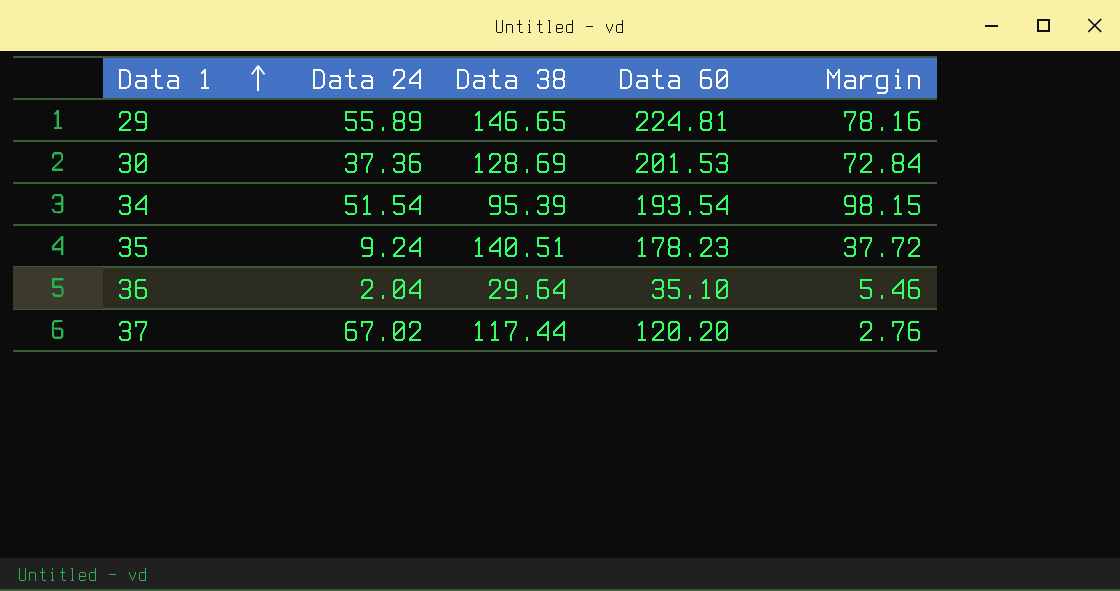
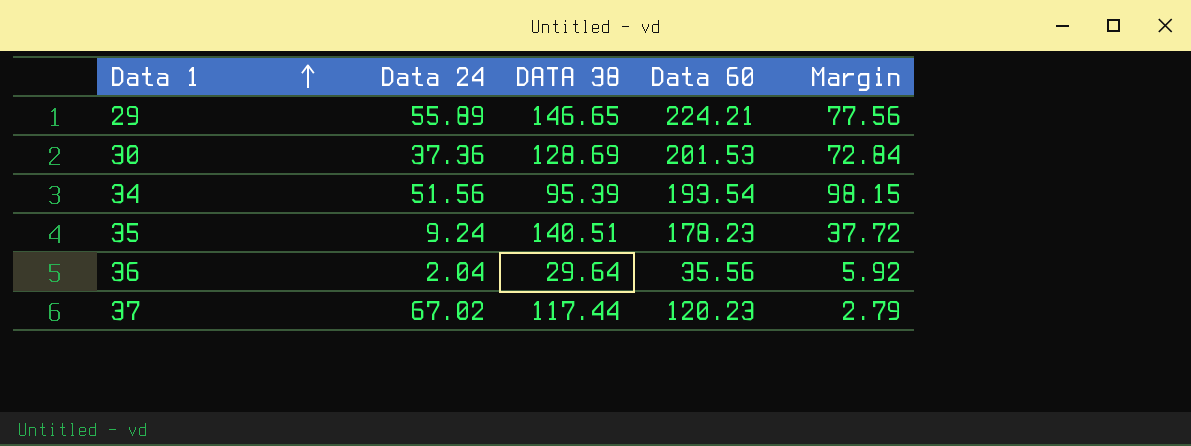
column name: Data 38 -> DATA 38
29 | Data 60: 224.81 -> 224.21
29 | Margin: 78.16 -> 77.56
34 | Data 24: 51.54 -> 51.56
36 | Data 60: 35.10 -> 35.56
36 | Margin: 5.46 -> 5.92
37 | Data 60: 120.20 -> 120.23
37 | Margin: 2.76 -> 2.79

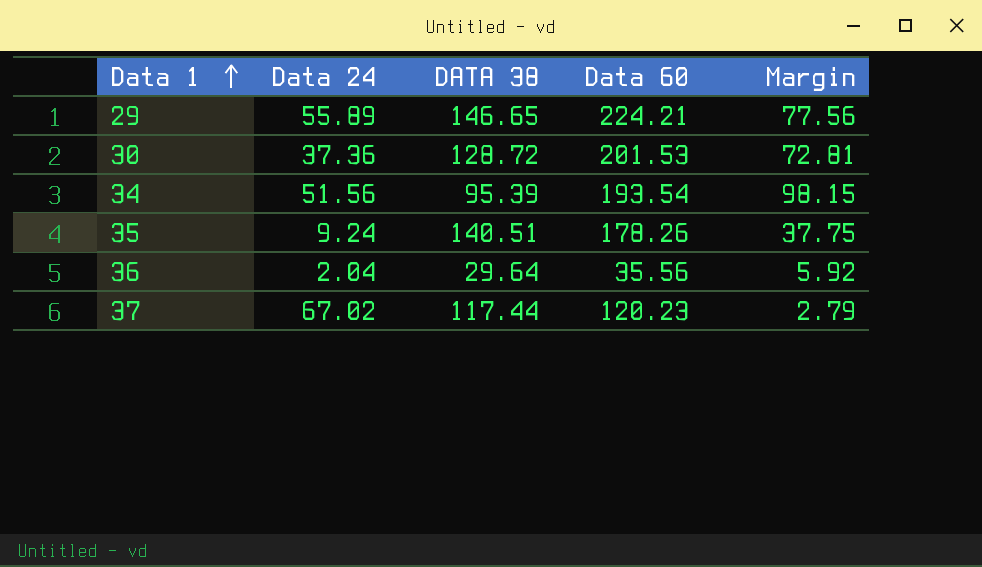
30 | DATA 38: 128.69 -> 128.72
30 | Margin: 72.84 -> 72.81
35 | Data 60: 178.23 -> 178.26
35 | Margin: 37.72 -> 37.75

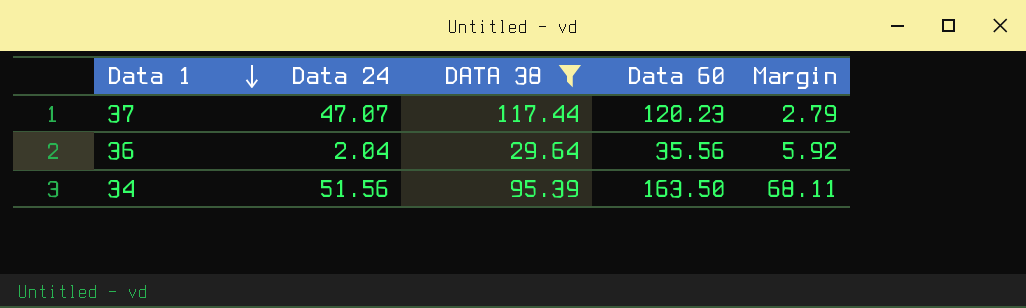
filter: none -> DATA 38 <= 117.44
row order: Data 1 ascending -> Data 1 descending
37 | Data 24: 67.02 -> 47.07
34 | Data 60: 193.54 -> 163.50
34 | Margin: 98.15 -> 68.11

